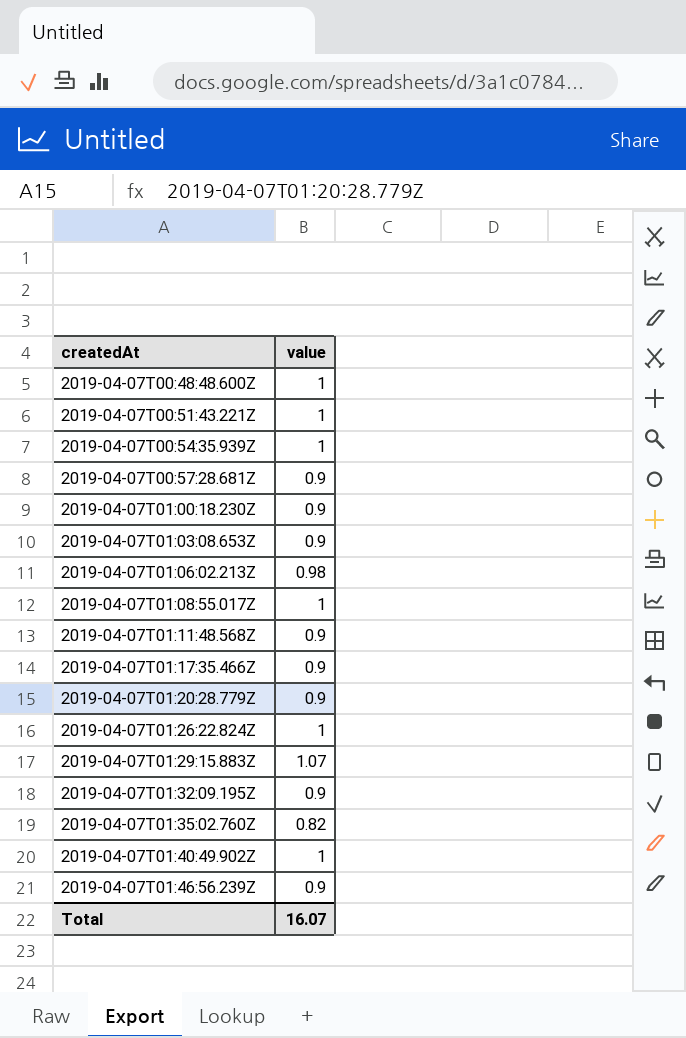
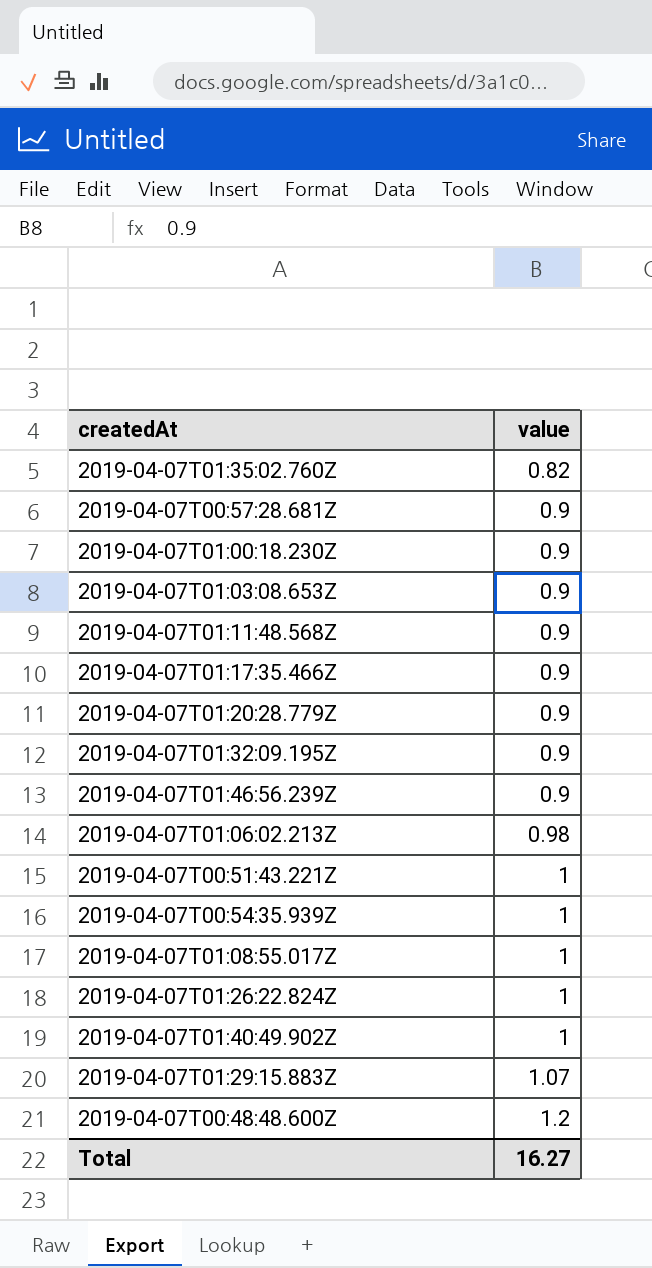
row order: createdAt ascending -> value ascending
2019-04-07T00:48:48.600Z | value: 1 -> 1.2
Total | value: 16.07 -> 16.27

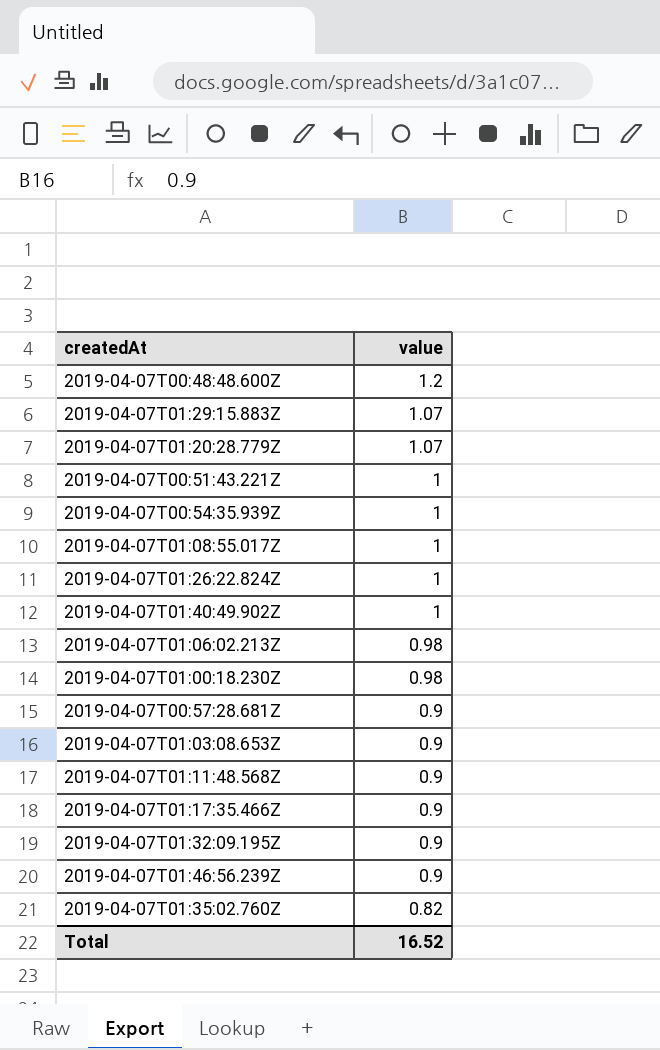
row order: value ascending -> value descending
2019-04-07T01:20:28.779Z | value: 0.9 -> 1.07
2019-04-07T01:00:18.230Z | value: 0.9 -> 0.98
Total | value: 16.27 -> 16.52

